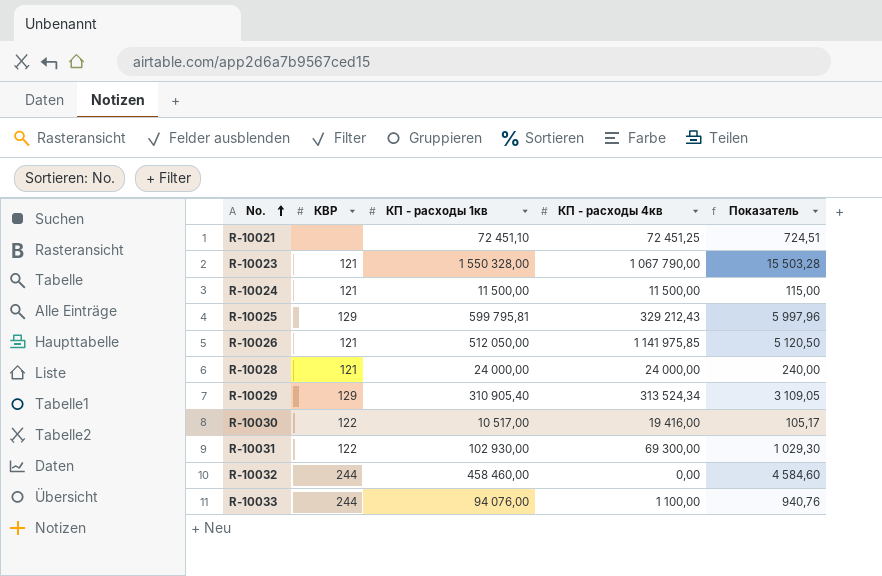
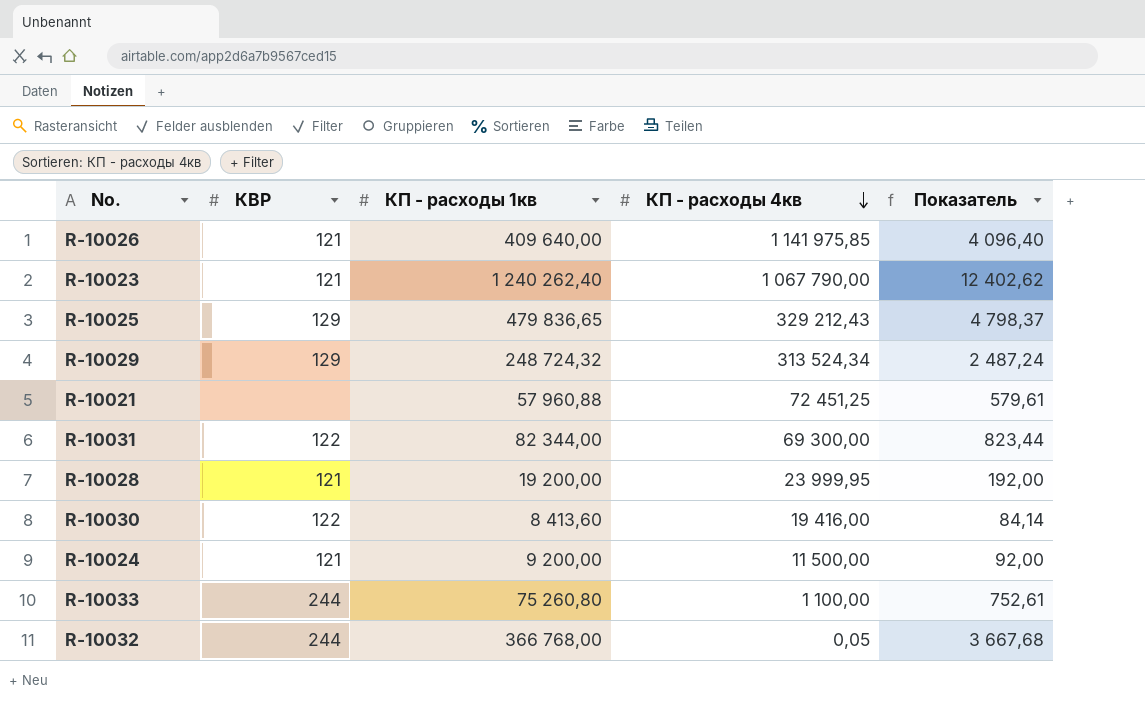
row order: No. ascending -> КП - расходы 4кв descending
R-10026 | КП - расходы 1кв: 512 050,00 -> 409 640,00
R-10026 | Показатель: 5 120,50 -> 4 096,40
R-10023 | КП - расходы 1кв: 1 550 328,00 -> 1 240 262,40
R-10023 | Показатель: 15 503,28 -> 12 402,62
R-10025 | КП - расходы 1кв: 599 795,81 -> 479 836,65
R-10025 | Показатель: 5 997,96 -> 4 798,37
R-10029 | КП - расходы 1кв: 310 905,40 -> 248 724,32
R-10029 | Показатель: 3 109,05 -> 2 487,24
R-10021 | КП - расходы 1кв: 72 451,10 -> 57 960,88
R-10021 | Показатель: 724,51 -> 579,61
R-10031 | КП - расходы 1кв: 102 930,00 -> 82 344,00
R-10031 | Показатель: 1 029,30 -> 823,44
R-10028 | КП - расходы 1кв: 24 000,00 -> 19 200,00
R-10028 | КП - расходы 4кв: 24 000,00 -> 23 999,95
R-10028 | Показатель: 240,00 -> 192,00
R-10030 | КП - расходы 1кв: 10 517,00 -> 8 413,60
R-10030 | Показатель: 105,17 -> 84,14
R-10024 | КП - расходы 1кв: 11 500,00 -> 9 200,00
R-10024 | Показатель: 115,00 -> 92,00
R-10033 | КП - расходы 1кв: 94 076,00 -> 75 260,80
R-10033 | Показатель: 940,76 -> 752,61
R-10032 | КП - расходы 1кв: 458 460,00 -> 366 768,00
R-10032 | КП - расходы 4кв: 0,00 -> 0,05
R-10032 | Показатель: 4 584,60 -> 3 667,68

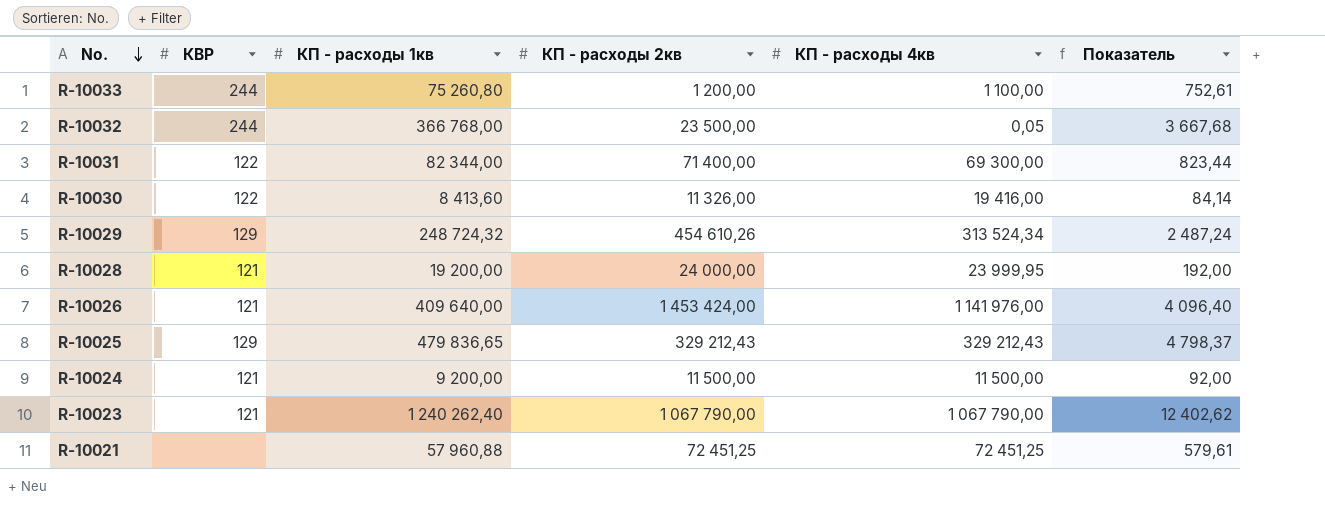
row order: КП - расходы 4кв descending -> No. descending
column КП - расходы 2кв | position: none -> 4
R-10026 | КП - расходы 4кв: 1 141 975,85 -> 1 141 976,00

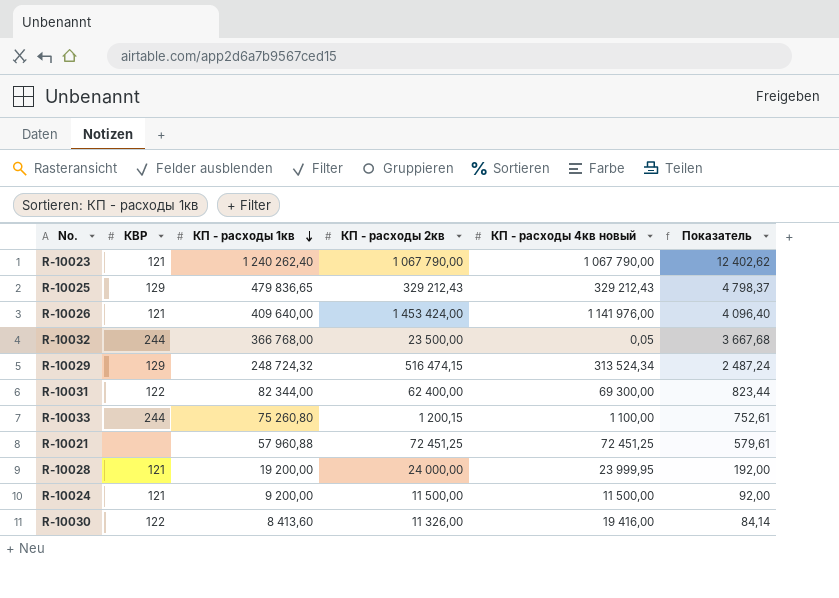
row order: No. descending -> КП - расходы 1кв descending
column name: КП - расходы 4кв -> КП - расходы 4кв новый
R-10029 | КП - расходы 2кв: 454 610,26 -> 516 474,15
R-10031 | КП - расходы 2кв: 71 400,00 -> 62 400,00
R-10033 | КП - расходы 2кв: 1 200,00 -> 1 200,15

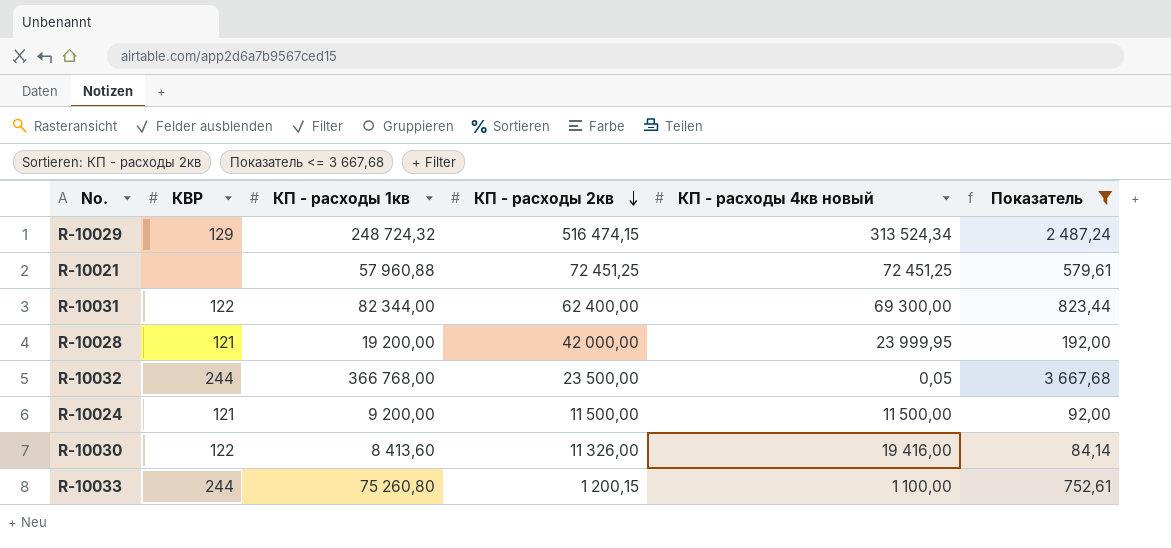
filter: none -> Показатель <= 3 667,68
row order: КП - расходы 1кв descending -> КП - расходы 2кв descending
R-10028 | КП - расходы 2кв: 24 000,00 -> 42 000,00

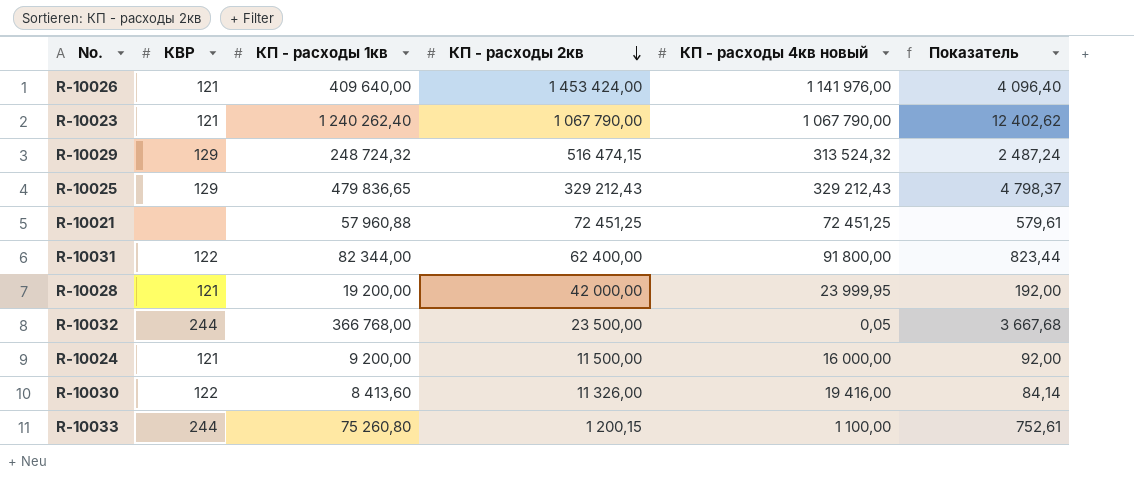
filter: Показатель <= 3 667,68 -> none
R-10029 | КП - расходы 4кв новый: 313 524,34 -> 313 524,32
R-10031 | КП - расходы 4кв новый: 69 300,00 -> 91 800,00
R-10024 | КП - расходы 4кв новый: 11 500,00 -> 16 000,00

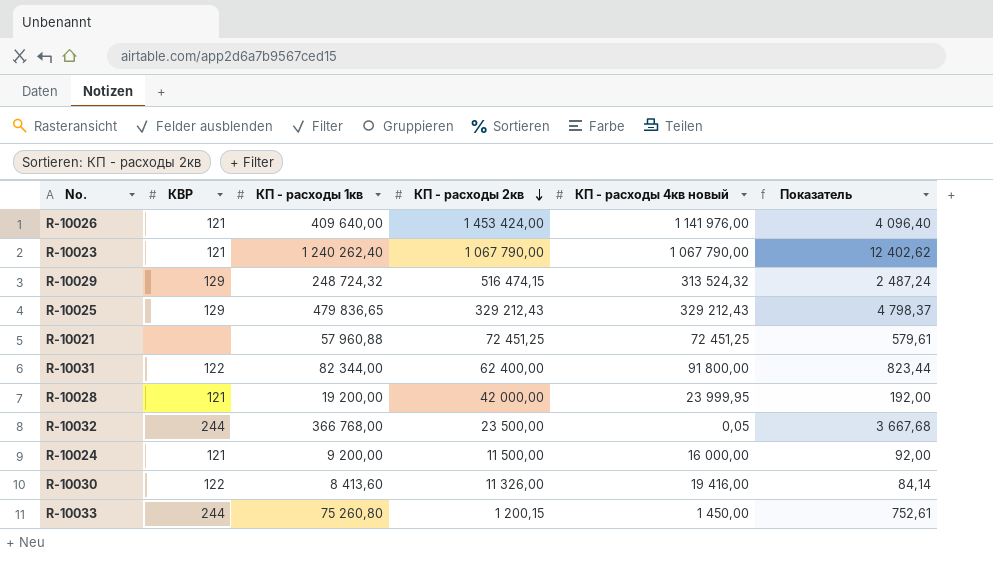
R-10033 | КП - расходы 4кв новый: 1 100,00 -> 1 450,00

